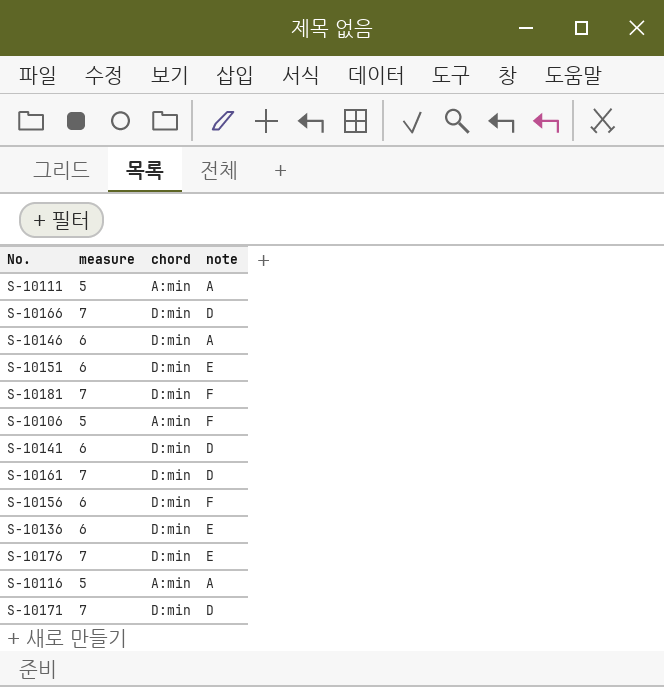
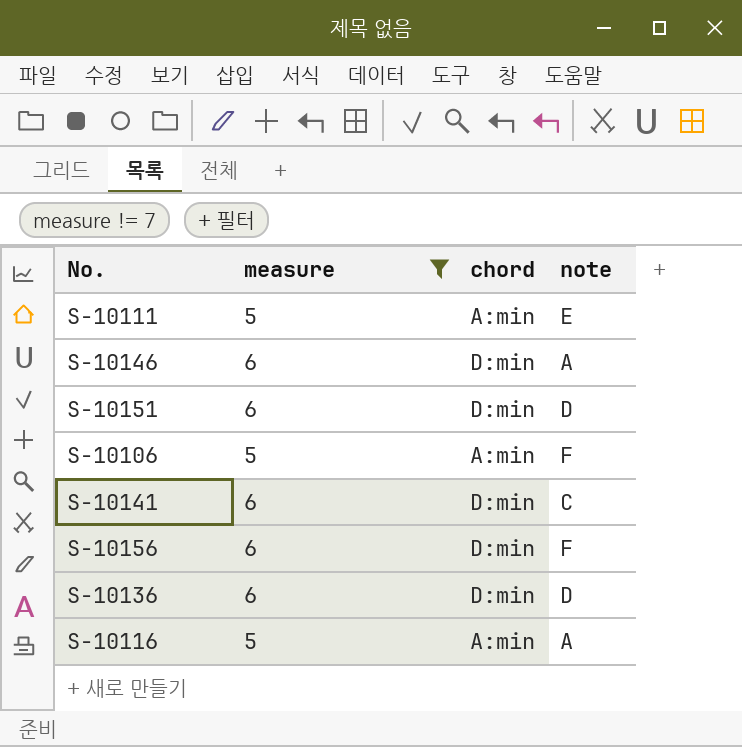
filter: none -> measure != 7
S-10111 | note: A -> E
S-10151 | note: E -> D
S-10141 | note: D -> C
S-10136 | note: E -> D

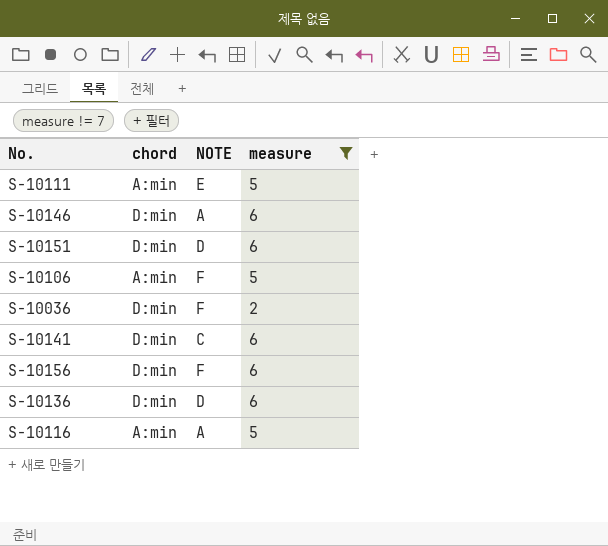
column name: note -> NOTE
column measure | position: 2 -> 4
row S-10036: none -> D:min | F | 2

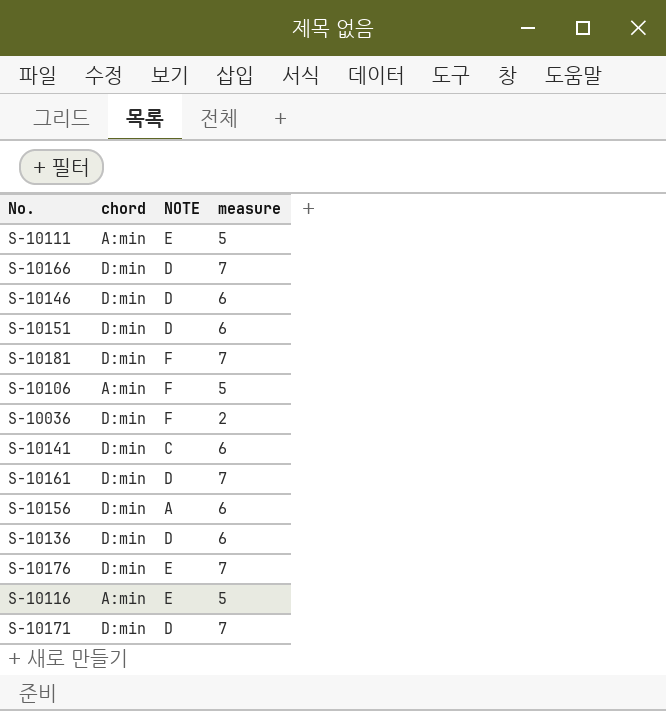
filter: measure != 7 -> none
S-10146 | NOTE: A -> D
S-10156 | NOTE: F -> A
S-10116 | NOTE: A -> E

